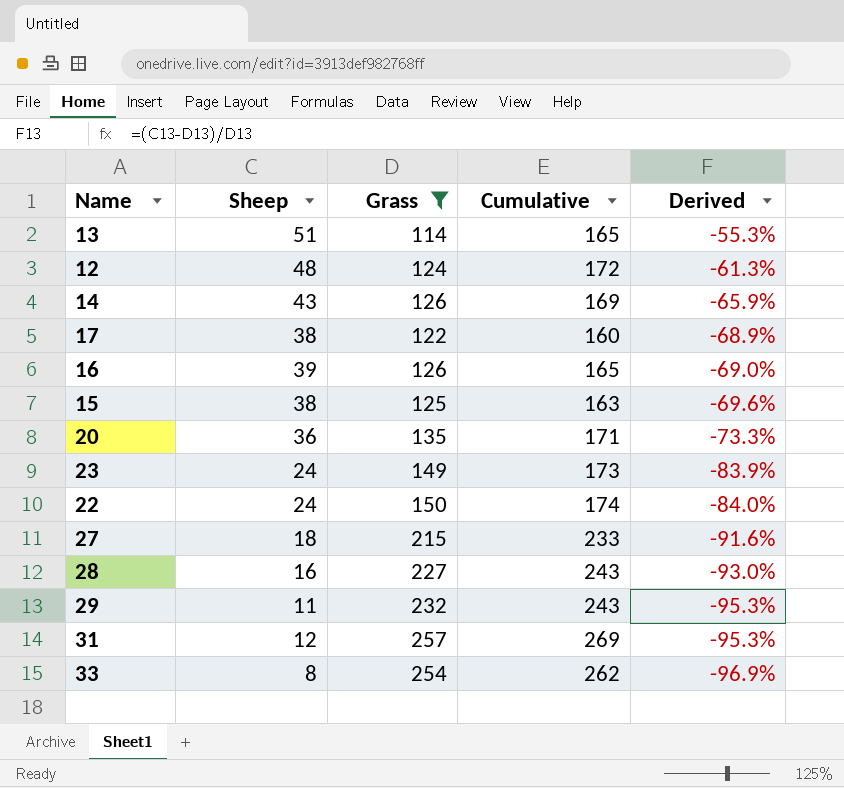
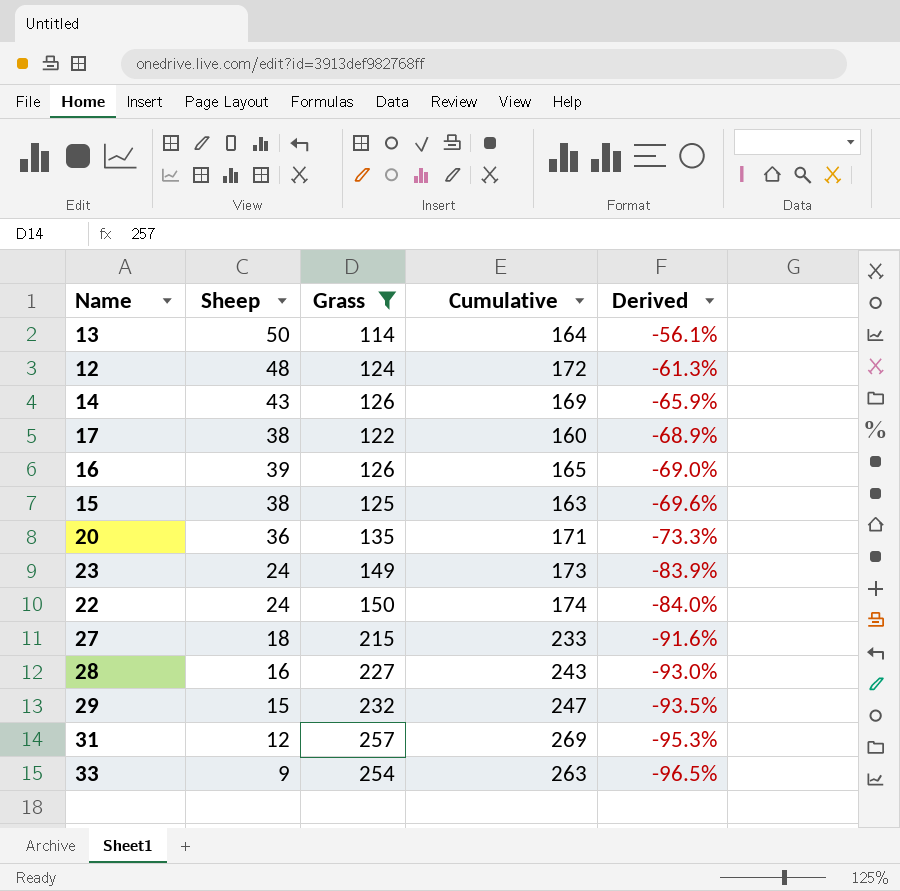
13 | Sheep: 51 -> 50
13 | Cumulative: 165 -> 164
13 | Derived: -55.3% -> -56.1%
29 | Sheep: 11 -> 15
29 | Cumulative: 243 -> 247
29 | Derived: -95.3% -> -93.5%
33 | Sheep: 8 -> 9
33 | Cumulative: 262 -> 263
33 | Derived: -96.9% -> -96.5%

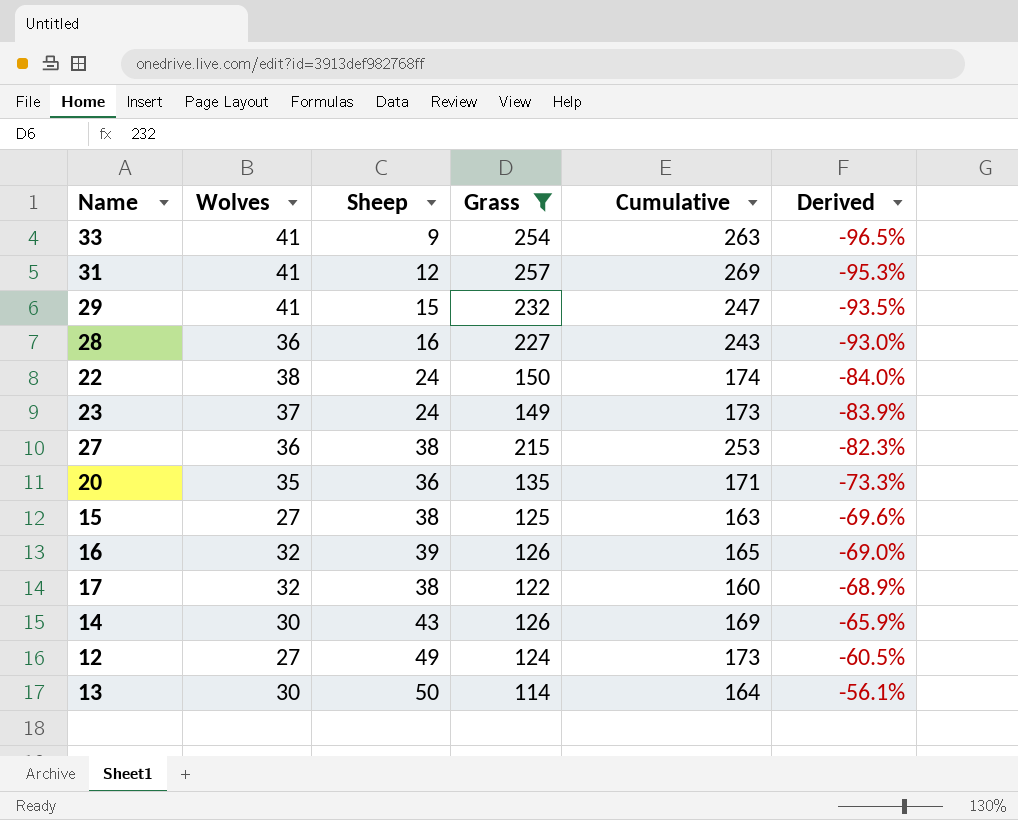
row order: Derived descending -> Derived ascending
column Wolves | position: none -> 2
27 | Sheep: 18 -> 38
27 | Cumulative: 233 -> 253
27 | Derived: -91.6% -> -82.3%
12 | Sheep: 48 -> 49
12 | Cumulative: 172 -> 173
12 | Derived: -61.3% -> -60.5%

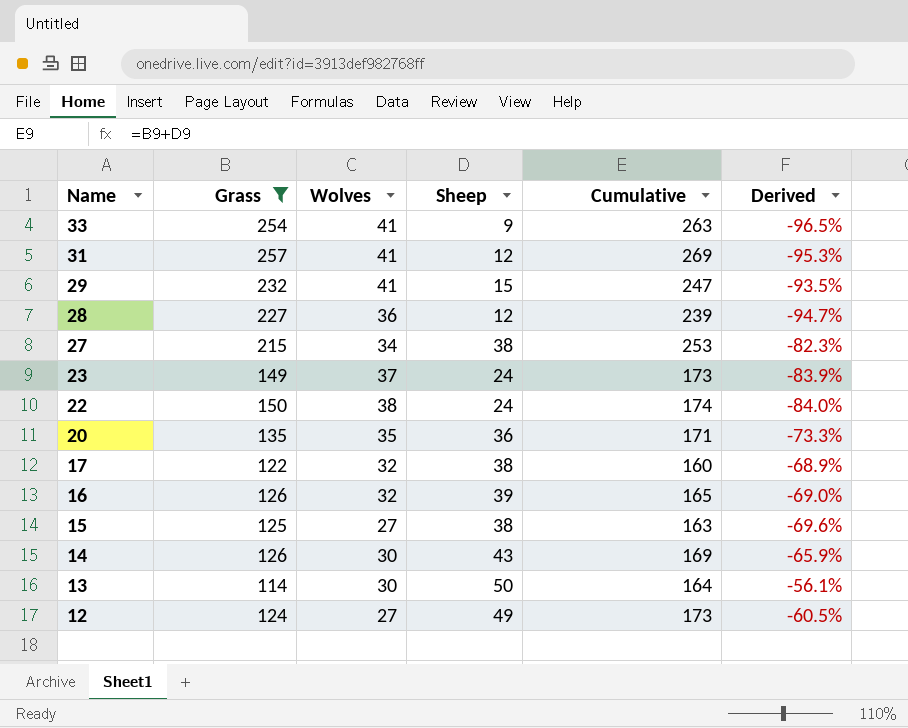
row order: Derived ascending -> Name descending
column Grass | position: 4 -> 2
28 | Sheep: 16 -> 12
28 | Cumulative: 243 -> 239
28 | Derived: -93.0% -> -94.7%
27 | Wolves: 36 -> 34

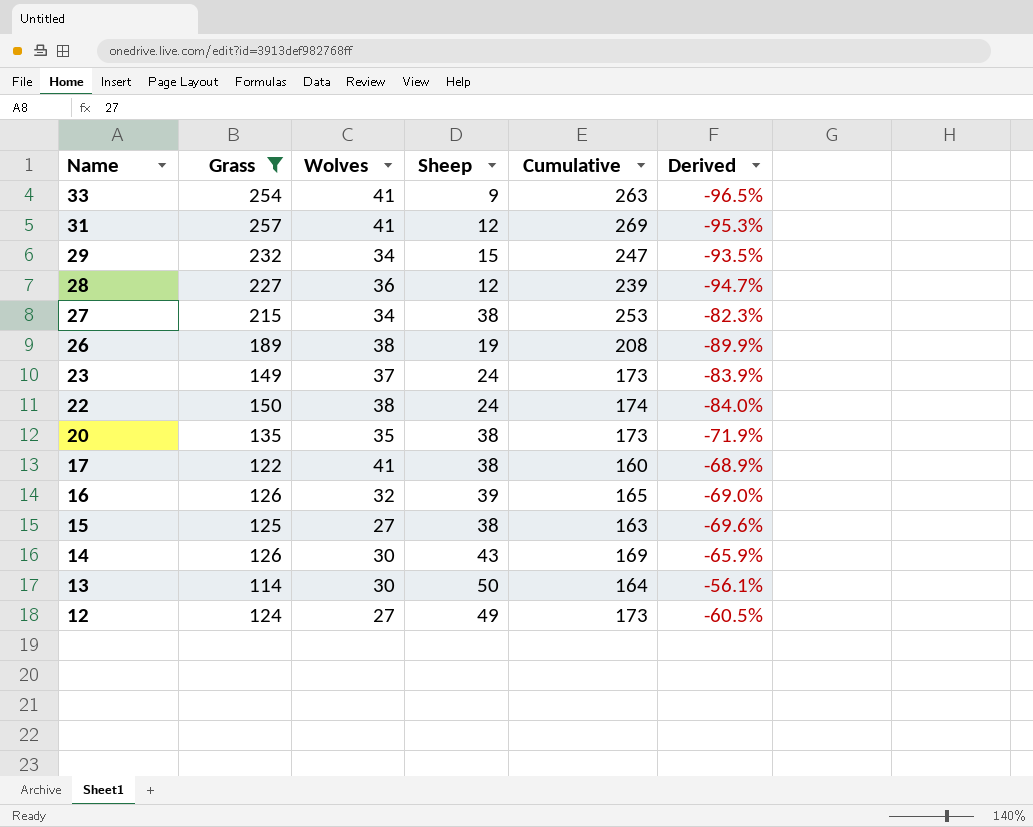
29 | Wolves: 41 -> 34
row 26: none -> 189 | 38 | 19 | 208 | -89.9%
20 | Sheep: 36 -> 38
20 | Cumulative: 171 -> 173
20 | Derived: -73.3% -> -71.9%
17 | Wolves: 32 -> 41

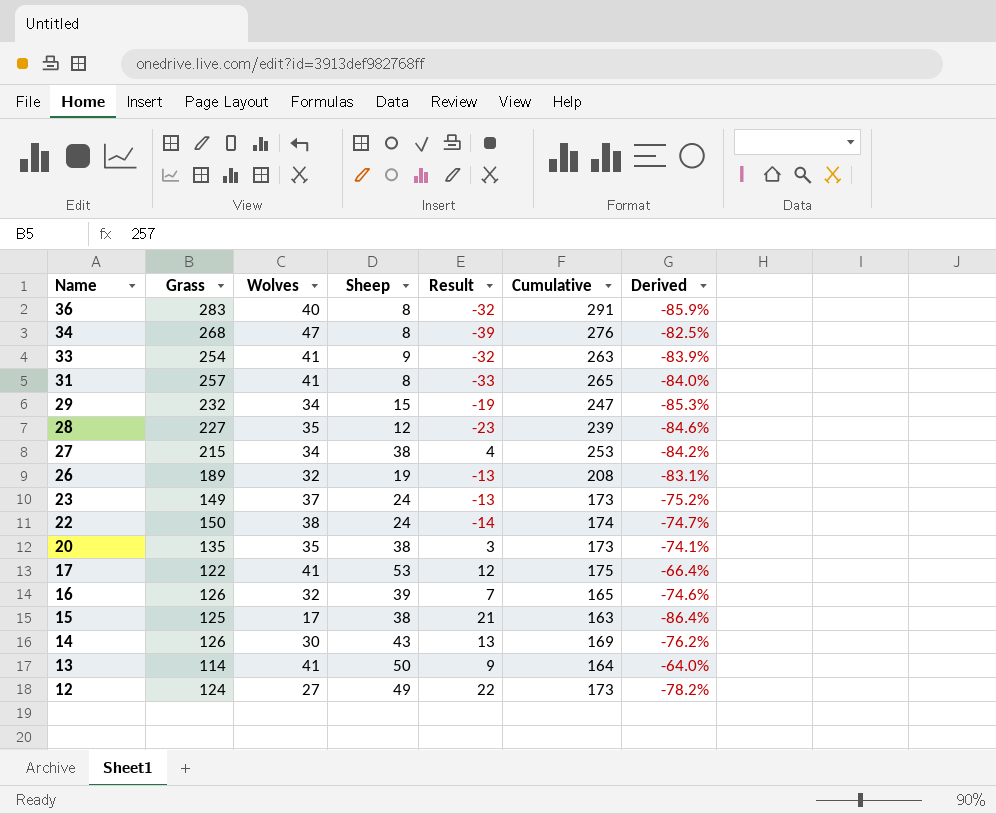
filter: Grass <= 257 -> none
column Result | formula: none -> [Sheep] - [Wolves]
column Derived | formula: ([Sheep] - [Grass]) / [Grass] -> ([Wolves] - [Grass]) / [Grass]
31 | Sheep: 12 -> 8
31 | Cumulative: 269 -> 265
28 | Wolves: 36 -> 35
26 | Wolves: 38 -> 32
17 | Sheep: 38 -> 53
17 | Cumulative: 160 -> 175
15 | Wolves: 27 -> 17
13 | Wolves: 30 -> 41

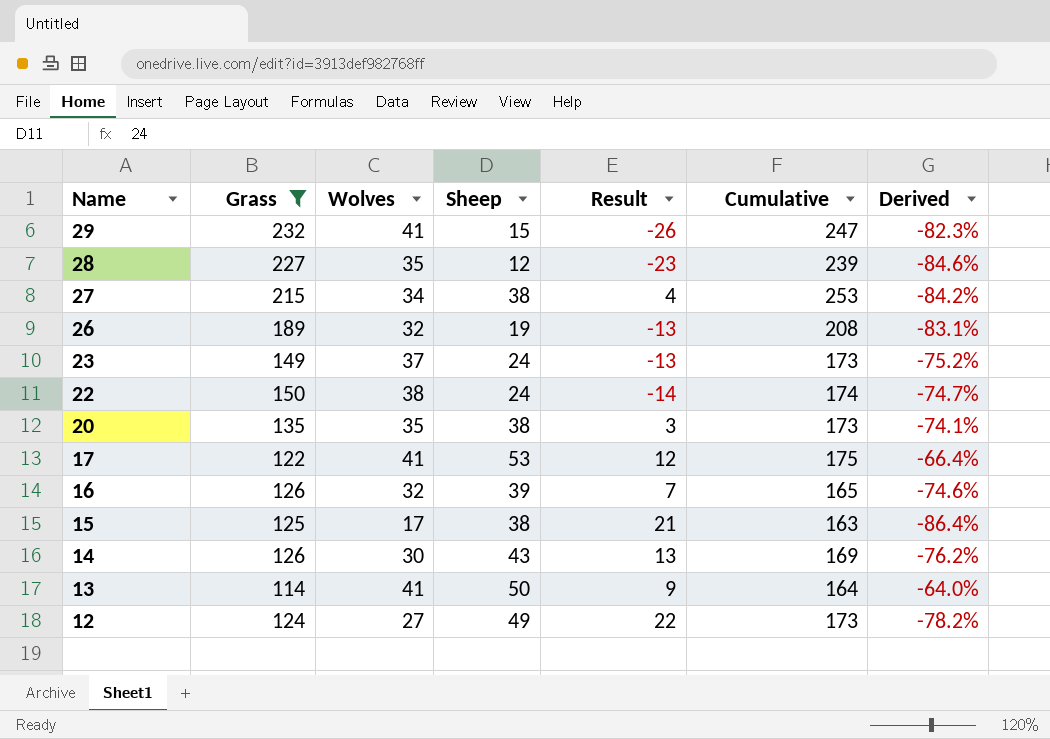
filter: none -> Grass <= 232
29 | Wolves: 34 -> 41
29 | Result: -19 -> -26
29 | Derived: -85.3% -> -82.3%

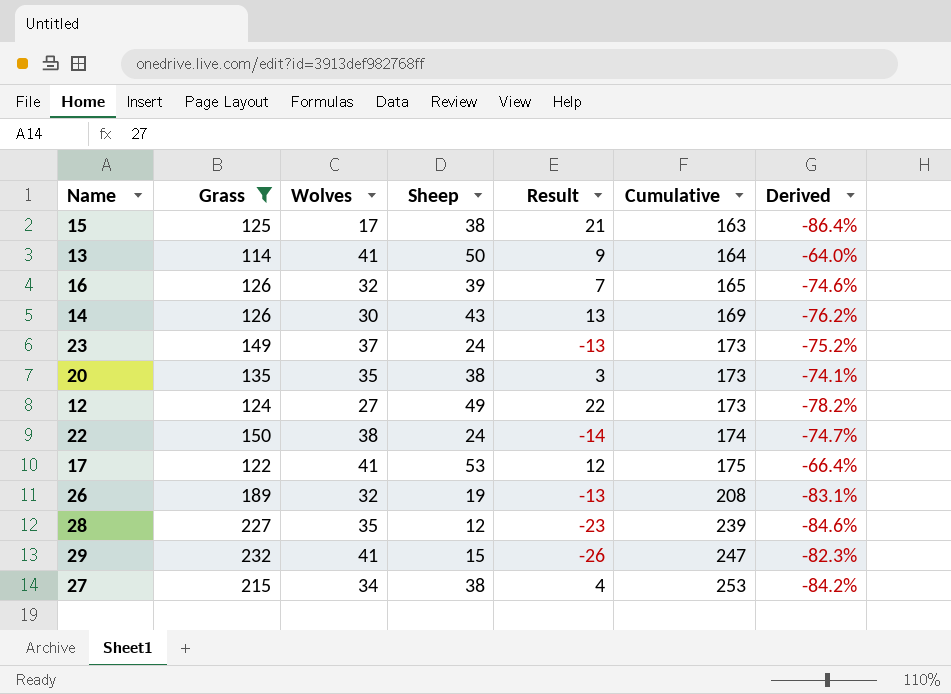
row order: Name descending -> Cumulative ascending

